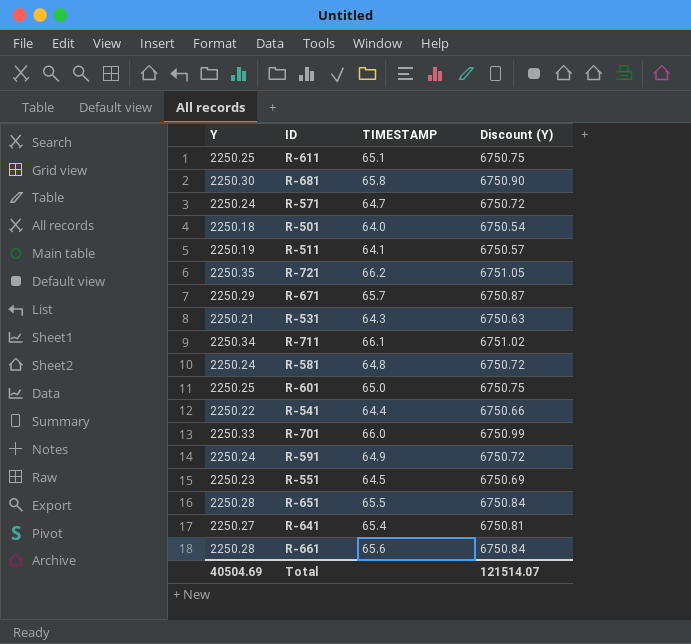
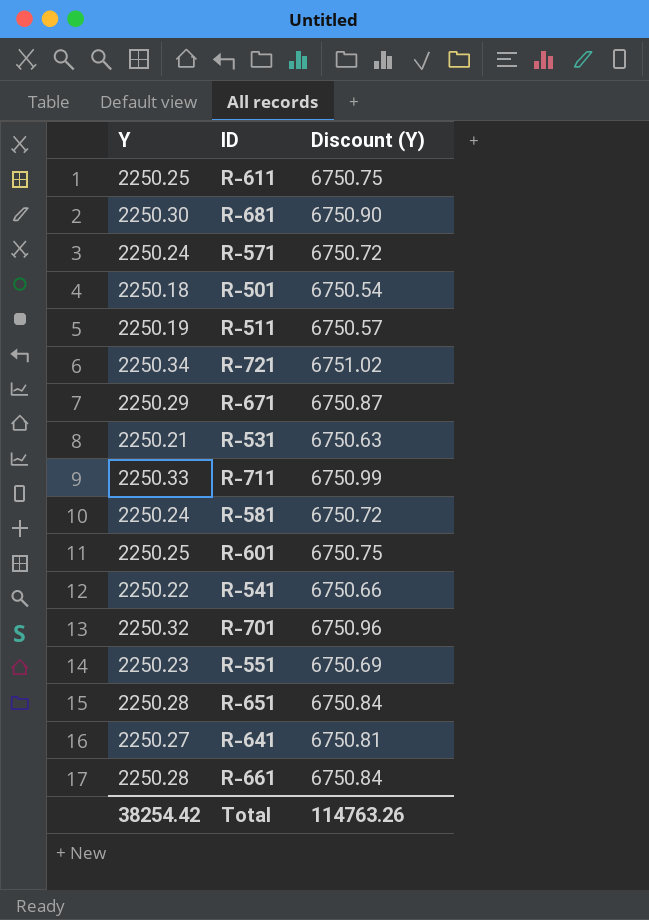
column TIMESTAMP | position: 3 -> none
row R-591: 2250.24 | 64.9 | 6750.72 -> none
R-721 | Y: 2250.35 -> 2250.34
R-721 | Discount (Y): 6751.05 -> 6751.02
R-711 | Y: 2250.34 -> 2250.33
R-711 | Discount (Y): 6751.02 -> 6750.99
R-701 | Y: 2250.33 -> 2250.32
R-701 | Discount (Y): 6750.99 -> 6750.96
Total | Y: 40504.69 -> 38254.42
Total | Discount (Y): 121514.07 -> 114763.26

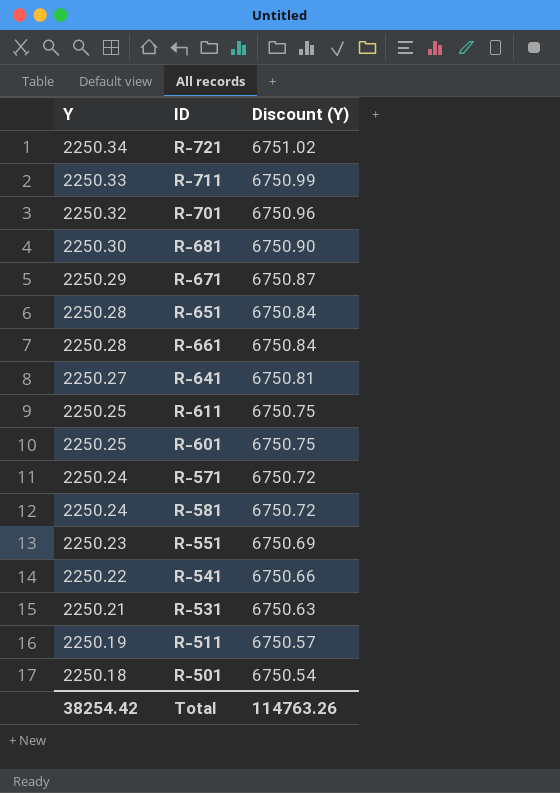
row order: none -> Y descending

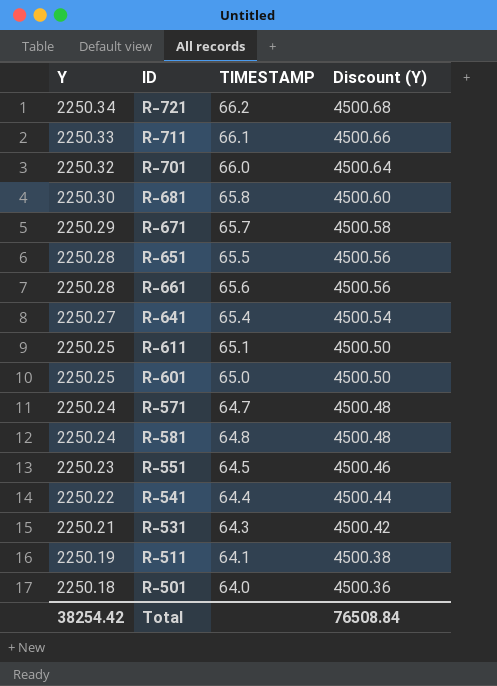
column TIMESTAMP | position: none -> 3
column Discount (Y) | formula: [Y] * 3 -> [Y] * 2
Total | Discount (Y): 114763.26 -> 76508.84

